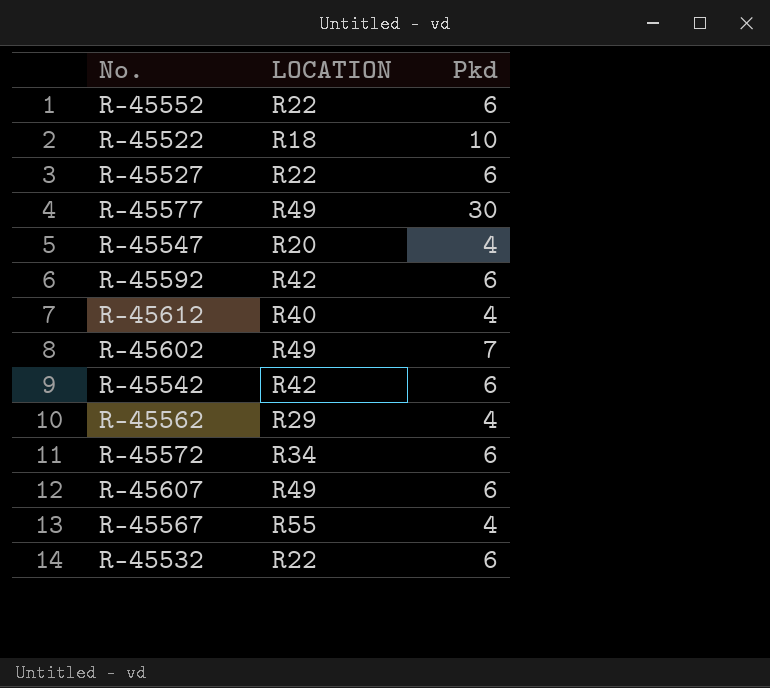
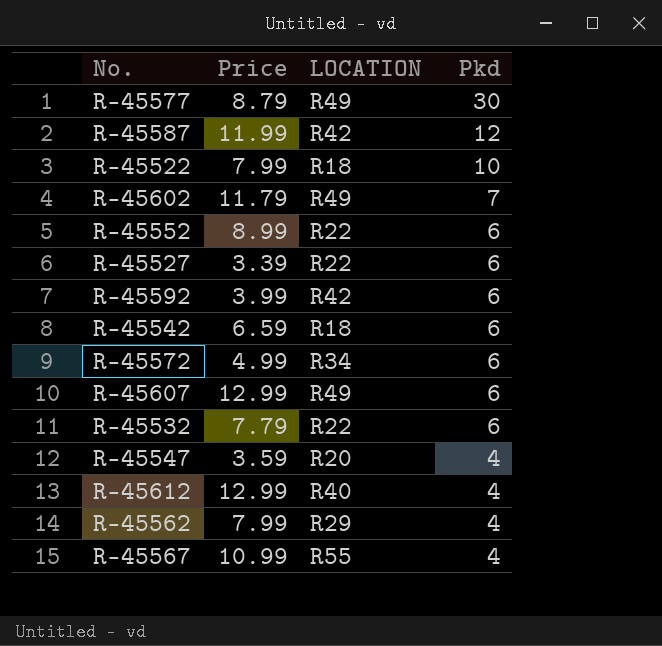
row order: none -> Pkd descending
column Price | position: none -> 2
row R-45587: none -> 11.99 | R42 | 12
R-45542 | LOCATION: R42 -> R18

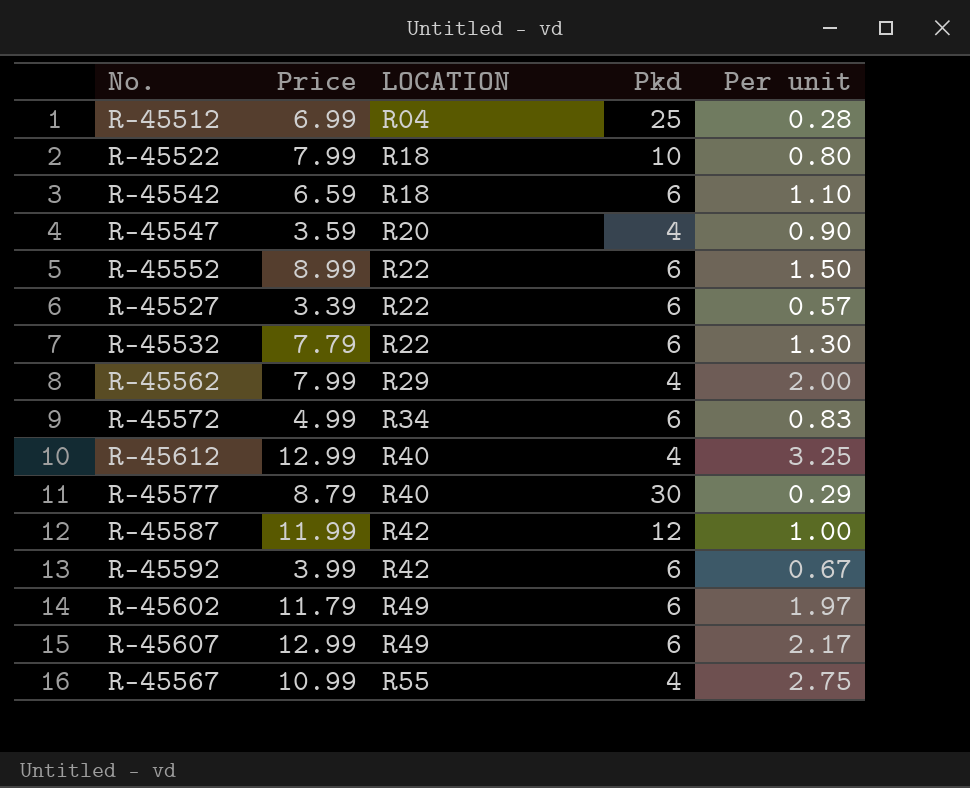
row order: Pkd descending -> LOCATION ascending
column Per unit | formula: none -> [Price] / [Pkd]
row R-45512: none -> 6.99 | R04 | 25 | 0.28
R-45577 | LOCATION: R49 -> R40
R-45602 | Pkd: 7 -> 6

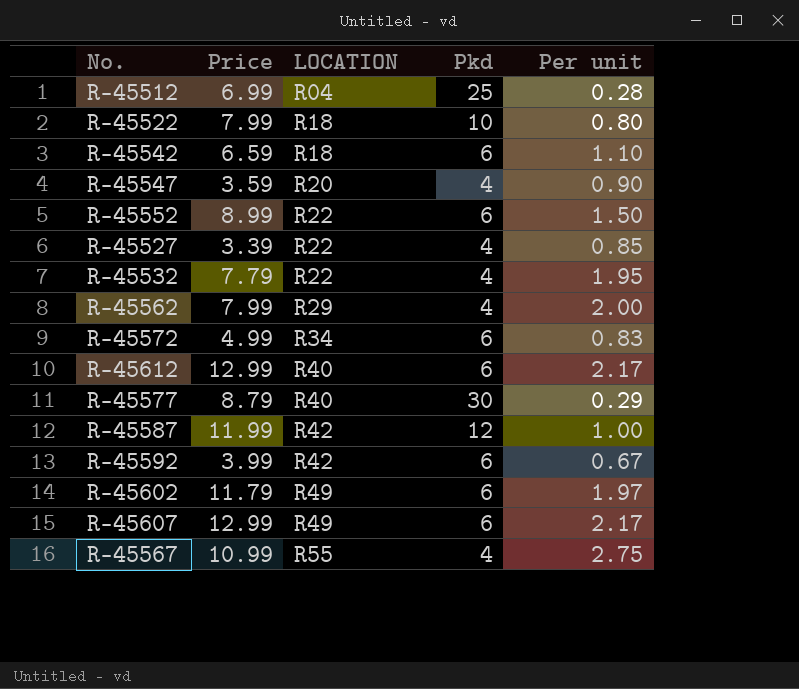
R-45527 | Pkd: 6 -> 4
R-45527 | Per unit: 0.57 -> 0.85
R-45532 | Pkd: 6 -> 4
R-45532 | Per unit: 1.30 -> 1.95
R-45612 | Pkd: 4 -> 6
R-45612 | Per unit: 3.25 -> 2.17

